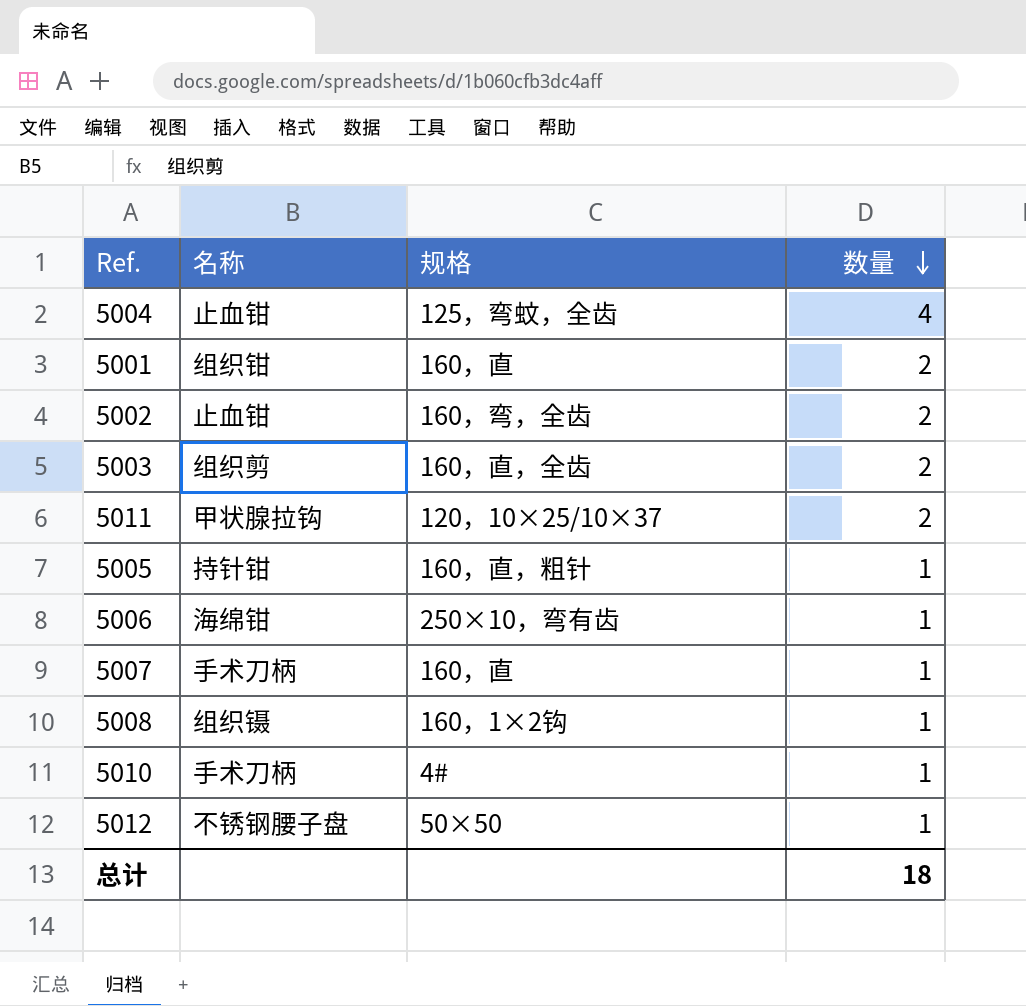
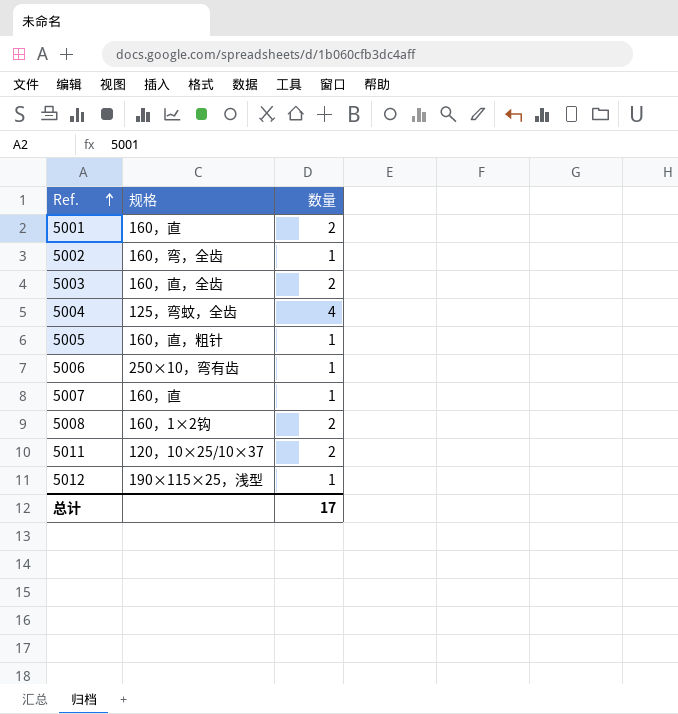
row order: 数量 descending -> Ref. ascending
column 名称 | position: 2 -> none
row 5010: 手术刀柄 | 4# | 1 -> none
5002 | 数量: 2 -> 1
5008 | 数量: 1 -> 2
5012 | 规格: 50×50 -> 190×115×25，浅型
总计 | 数量: 18 -> 17

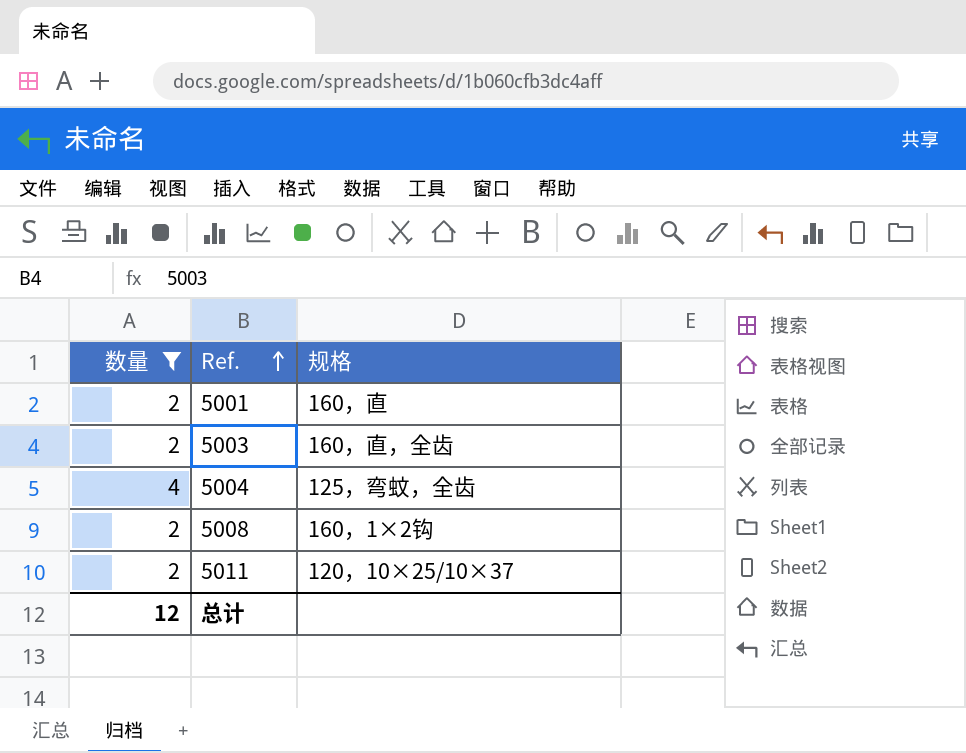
filter: none -> 数量 != 1
column 数量 | position: 3 -> 1
总计 | 数量: 17 -> 12

